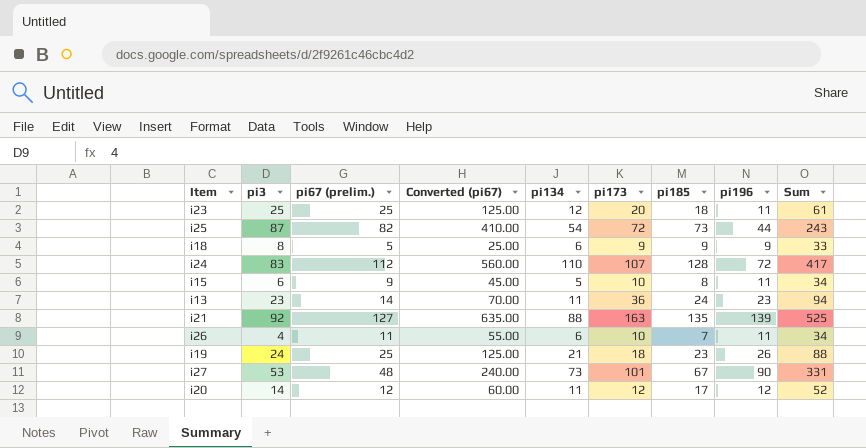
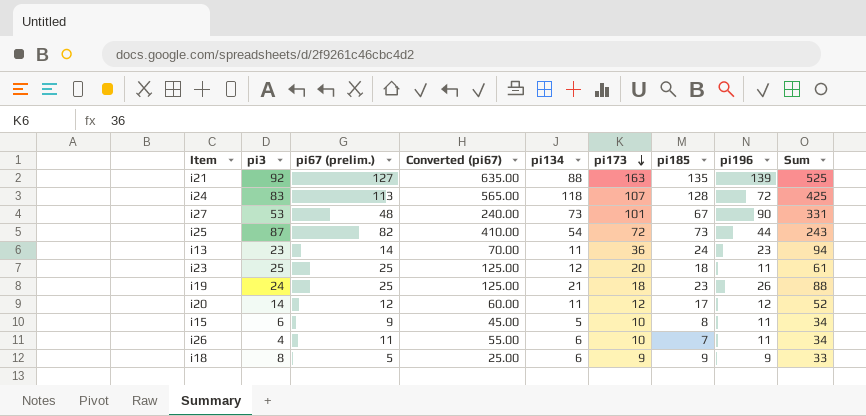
row order: none -> pi173 descending
i24 | pi67 (prelim.): 112 -> 113
i24 | Converted (pi67): 560.00 -> 565.00
i24 | pi134: 110 -> 118
i24 | Sum: 417 -> 425

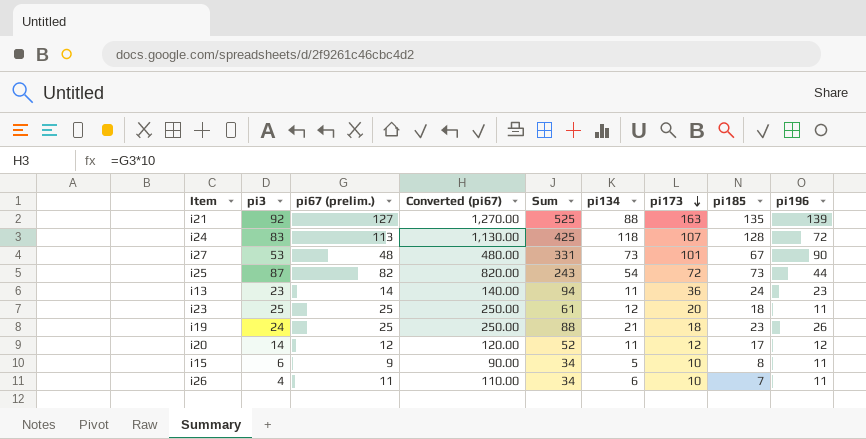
column Converted (pi67) | formula: [pi67 (prelim.)] * 5 -> [pi67 (prelim.)] * 10
column Sum | position: 9 -> 5
row i18: 8 | 5 | 25.00 | 6 | 9 | 9 | 9 | 33 -> none

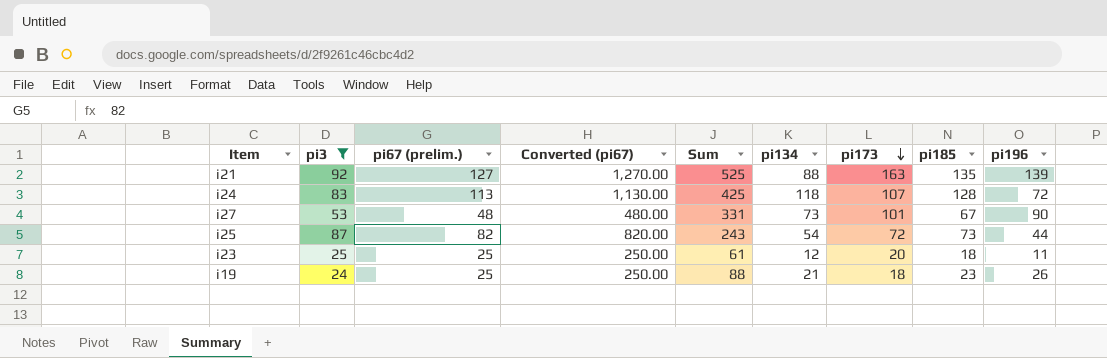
filter: none -> pi3 >= 24

